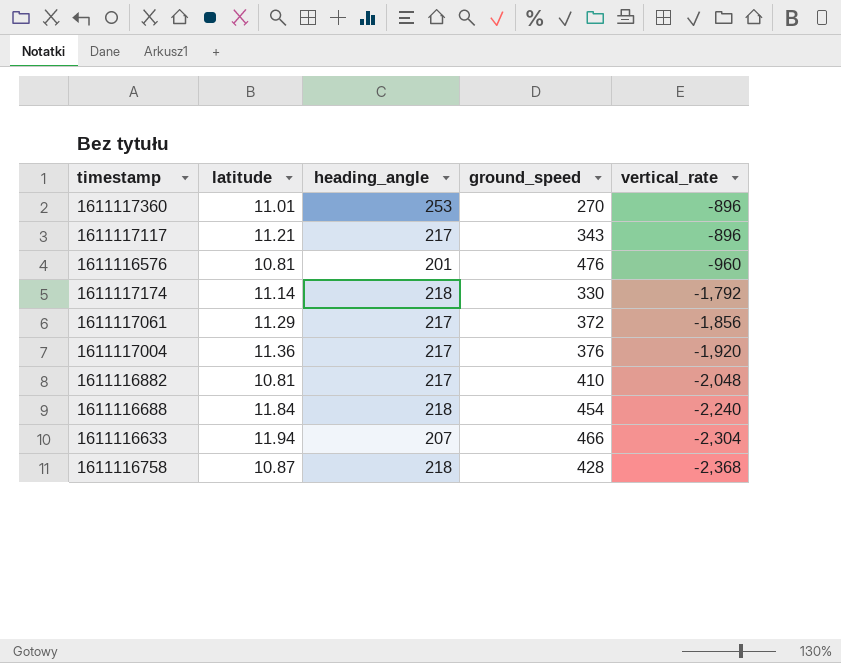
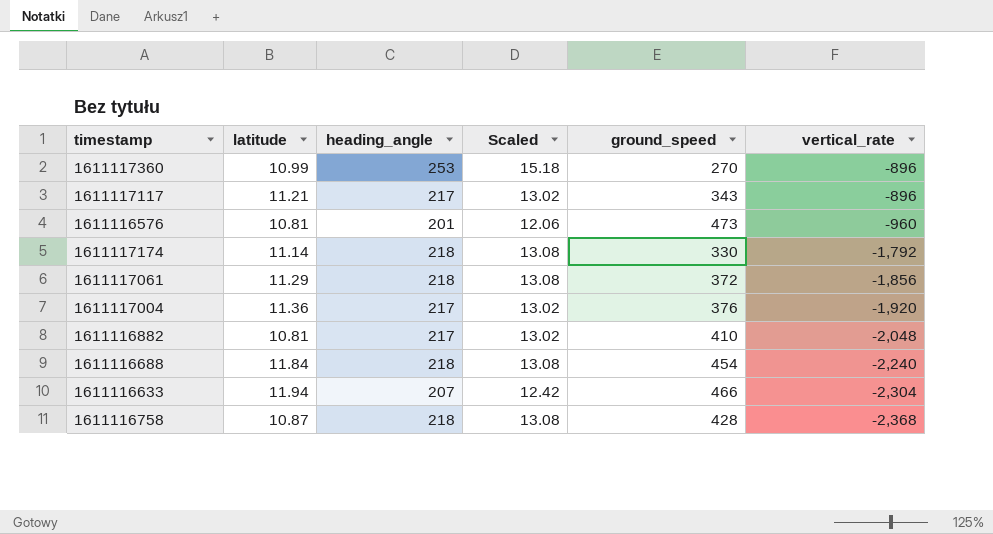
column Scaled | formula: none -> [heading_angle] * 0.06
1611117360 | latitude: 11.01 -> 10.99
1611116576 | ground_speed: 476 -> 473
1611117061 | heading_angle: 217 -> 218

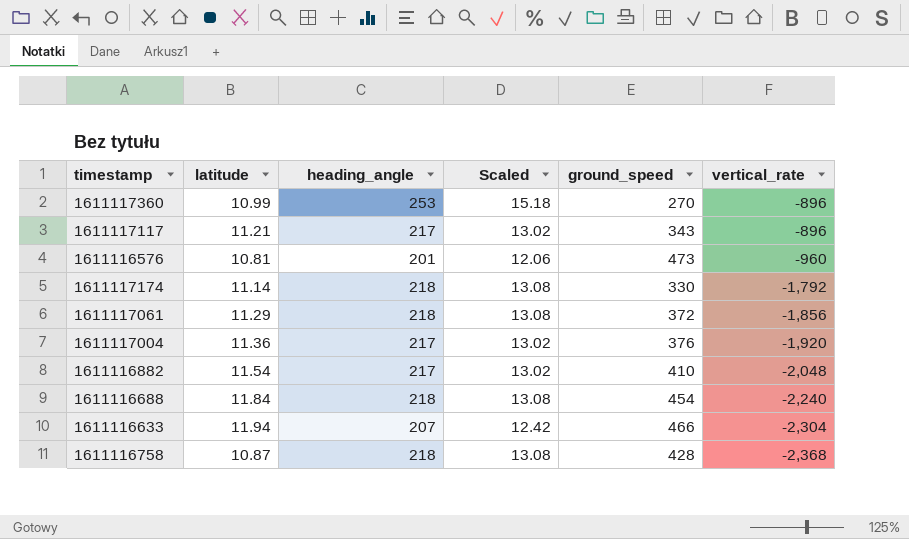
1611116882 | latitude: 10.81 -> 11.54

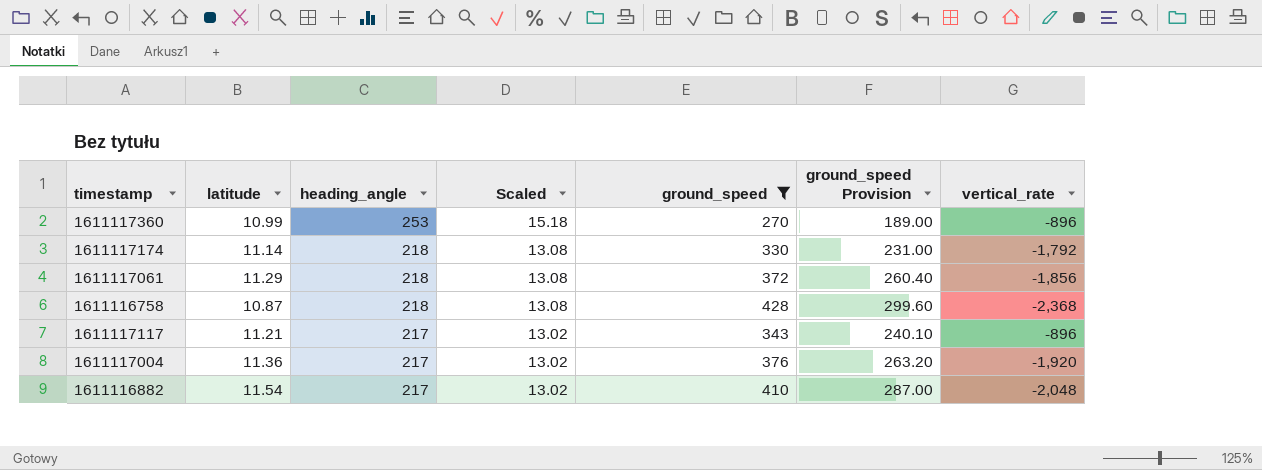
filter: none -> ground_speed <= 428
row order: vertical_rate descending -> heading_angle descending
column ground_speed Provision | formula: none -> [ground_speed] * 0.7

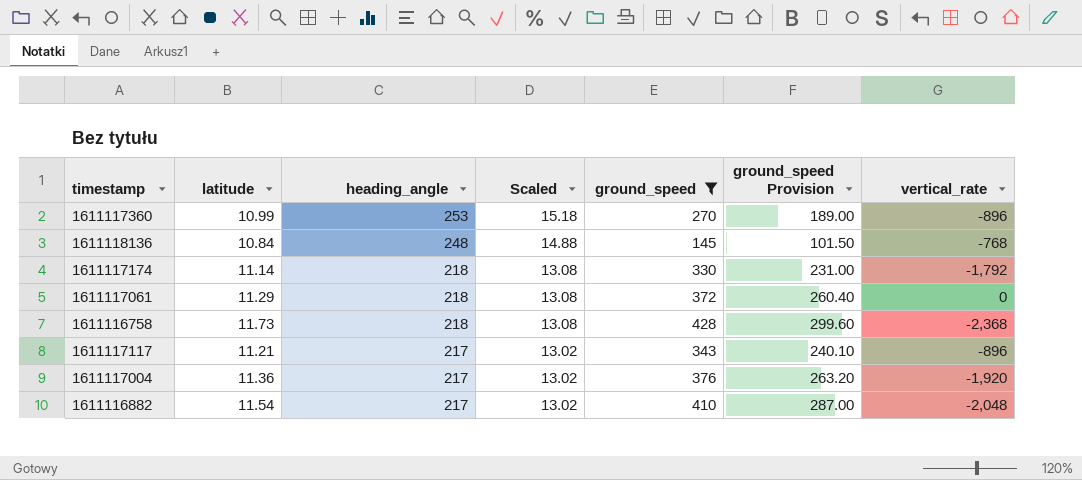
row 1611118136: none -> 10.84 | 248 | 14.88 | 145 | 101.50 | -768
1611117061 | vertical_rate: -1,856 -> 0
1611116758 | latitude: 10.87 -> 11.73

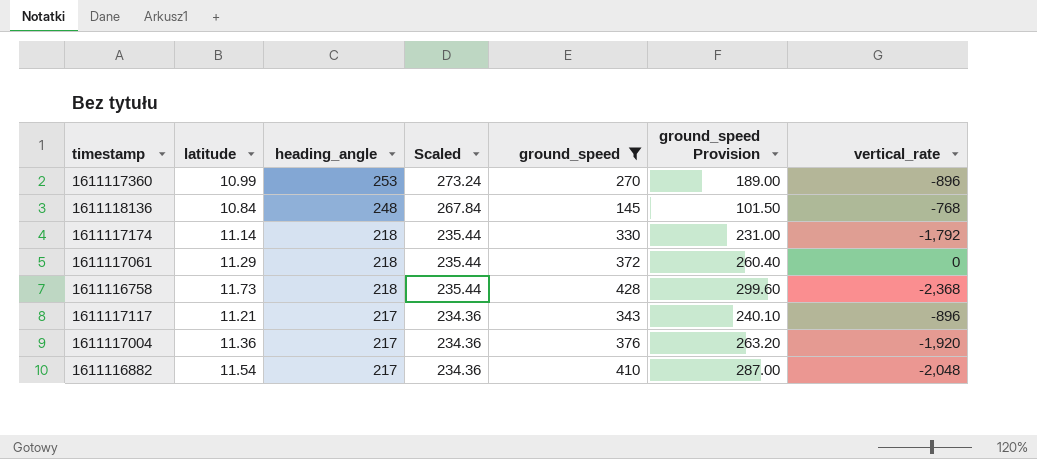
column Scaled | formula: [heading_angle] * 0.06 -> [heading_angle] * 1.08

